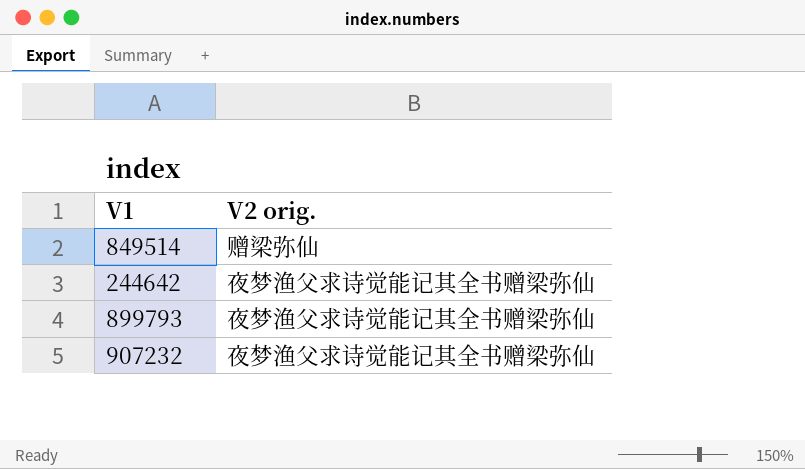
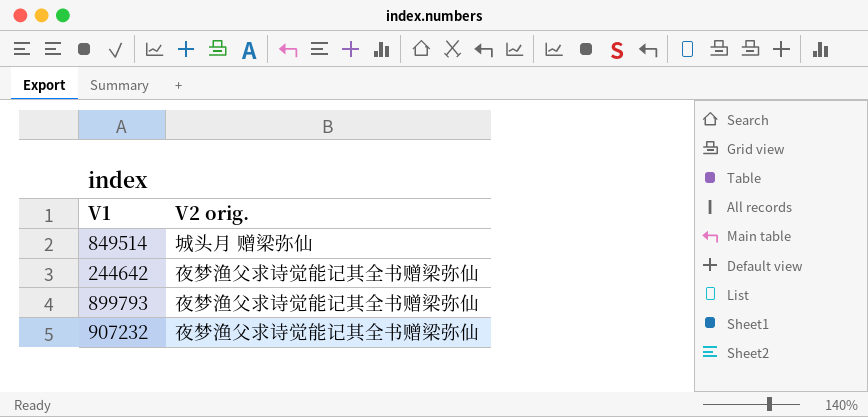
849514 | V2 orig.: 赠梁弥仙 -> 城头月 赠梁弥仙

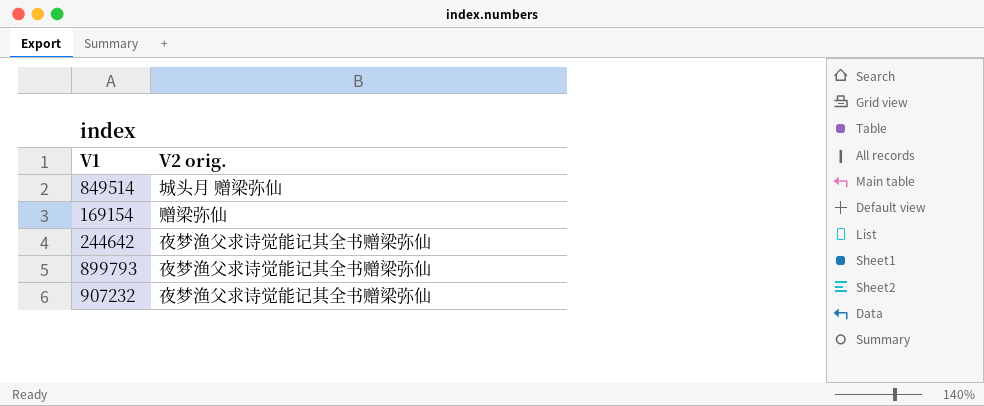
row 169154: none -> 赠梁弥仙

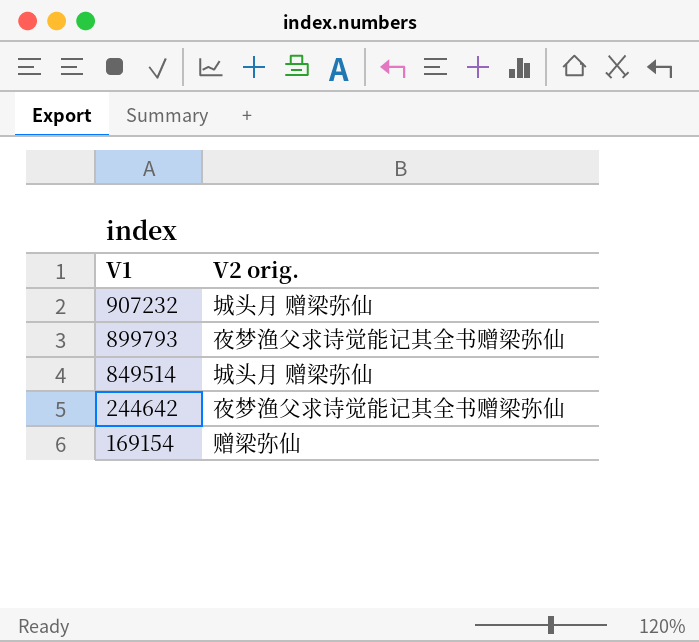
row order: none -> V1 descending
907232 | V2 orig.: 夜梦渔父求诗觉能记其全书赠梁弥仙 -> 城头月 赠梁弥仙

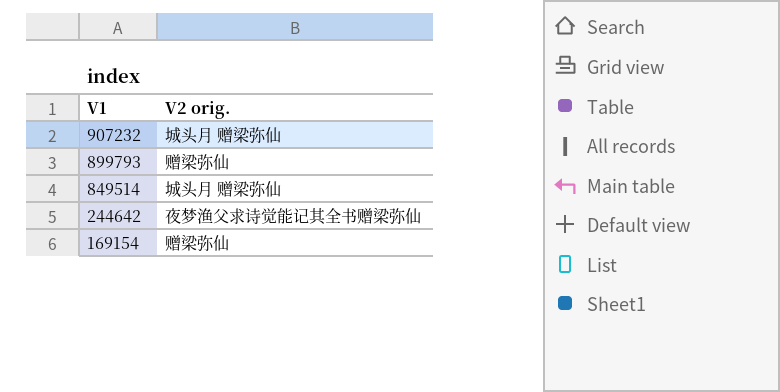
899793 | V2 orig.: 夜梦渔父求诗觉能记其全书赠梁弥仙 -> 赠梁弥仙

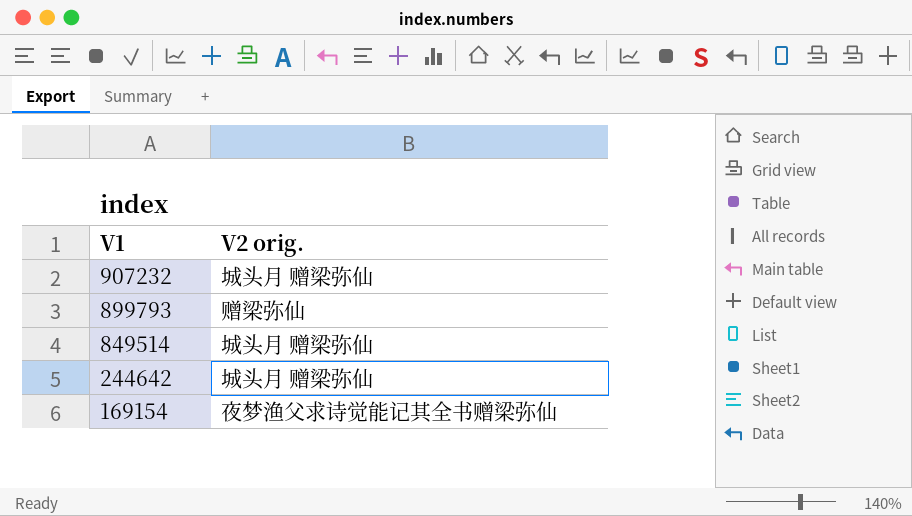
244642 | V2 orig.: 夜梦渔父求诗觉能记其全书赠梁弥仙 -> 城头月 赠梁弥仙
169154 | V2 orig.: 赠梁弥仙 -> 夜梦渔父求诗觉能记其全书赠梁弥仙

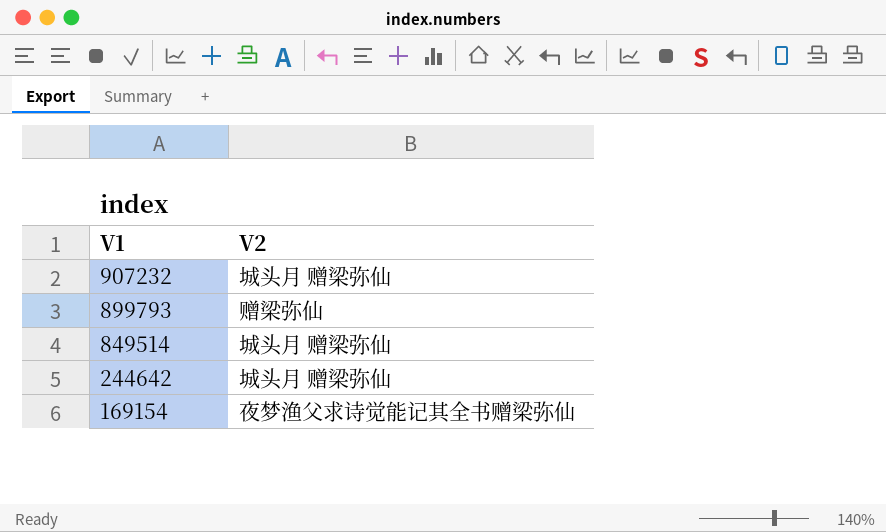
column name: V2 orig. -> V2

